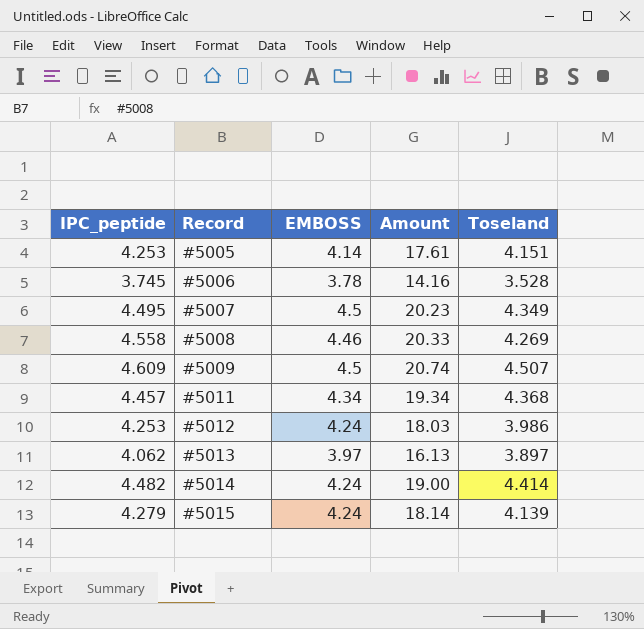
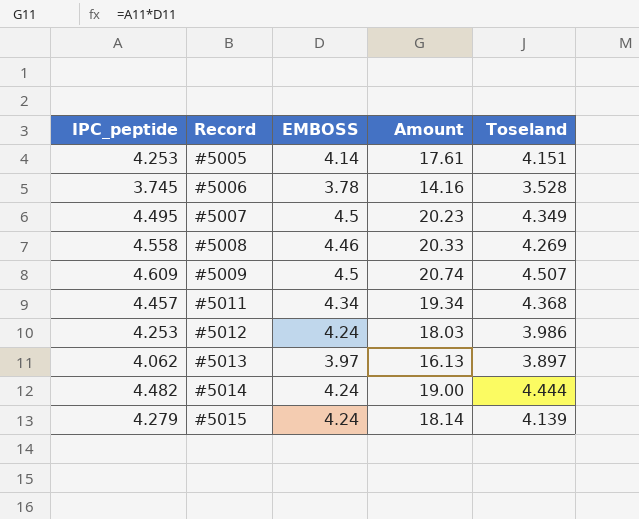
#5014 | Toseland: 4.414 -> 4.444

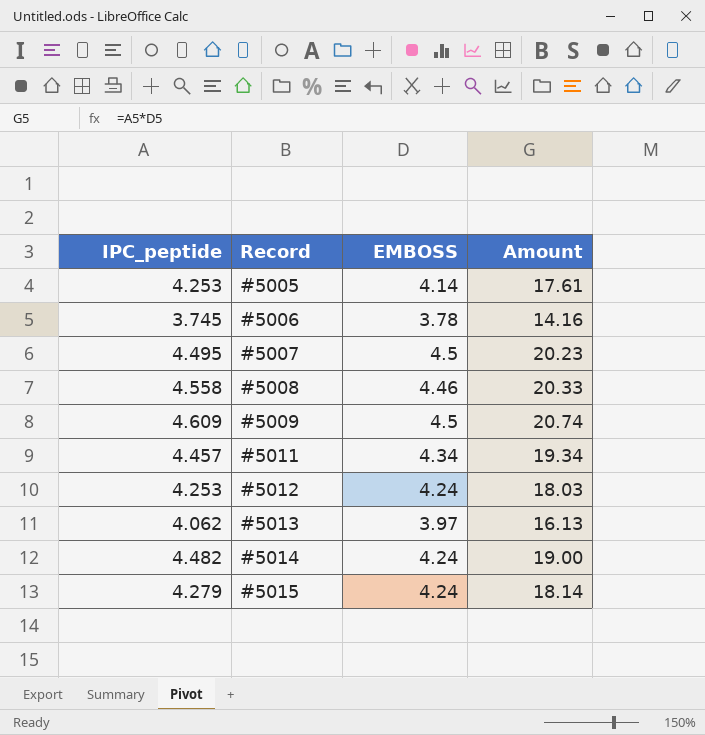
column Toseland | position: 5 -> none

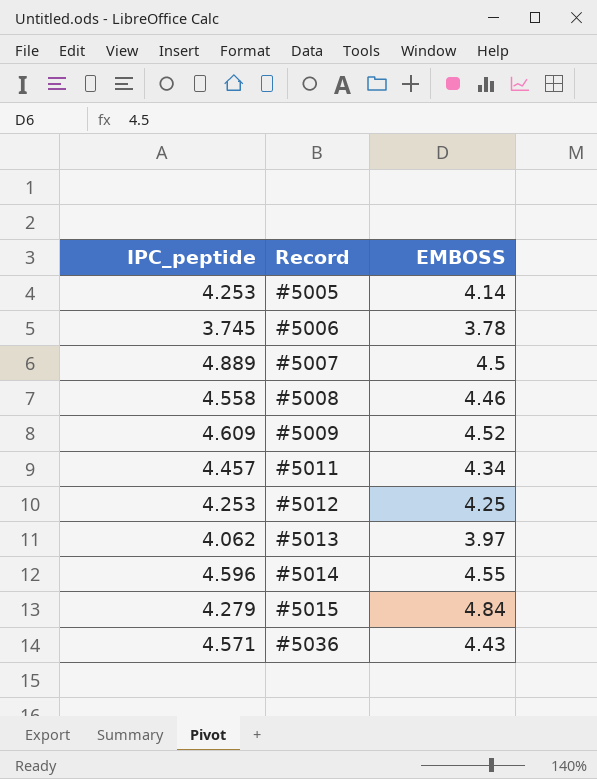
column Amount | formula: [IPC_peptide] * [EMBOSS] -> none
#5007 | IPC_peptide: 4.495 -> 4.889
#5009 | EMBOSS: 4.5 -> 4.52
#5012 | EMBOSS: 4.24 -> 4.25
#5014 | IPC_peptide: 4.482 -> 4.596
#5014 | EMBOSS: 4.24 -> 4.55
#5015 | EMBOSS: 4.24 -> 4.84
row #5036: none -> 4.571 | 4.43

